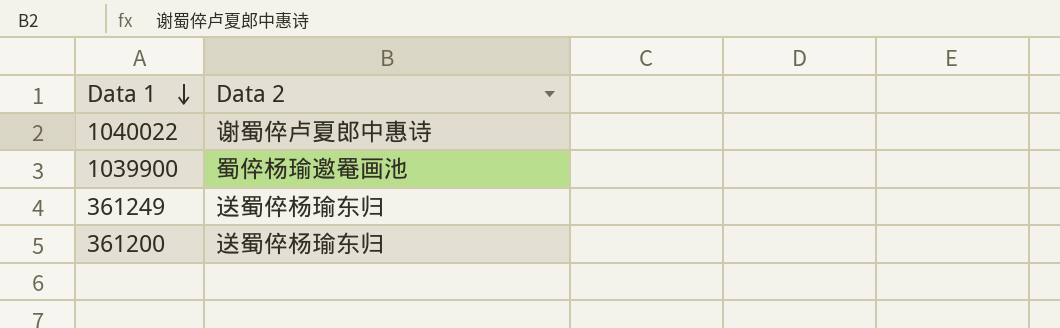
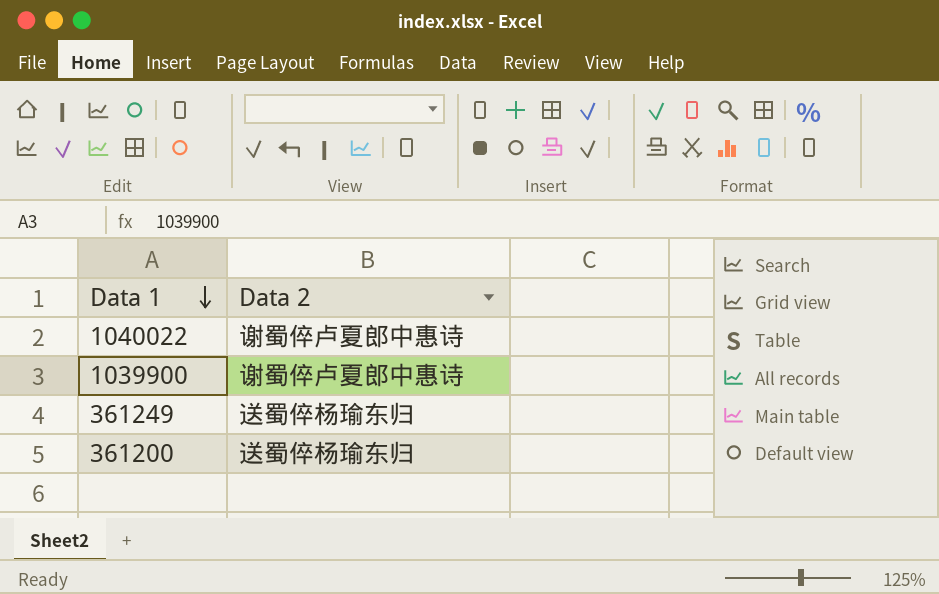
1039900 | Data 2: 蜀倅杨瑜邀罨画池 -> 谢蜀倅卢夏郎中惠诗

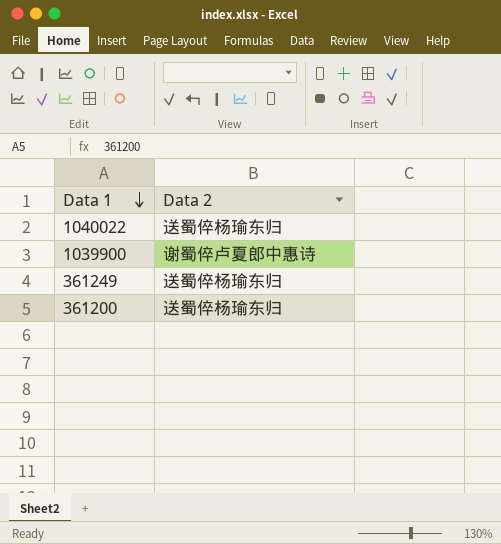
1040022 | Data 2: 谢蜀倅卢夏郎中惠诗 -> 送蜀倅杨瑜东归

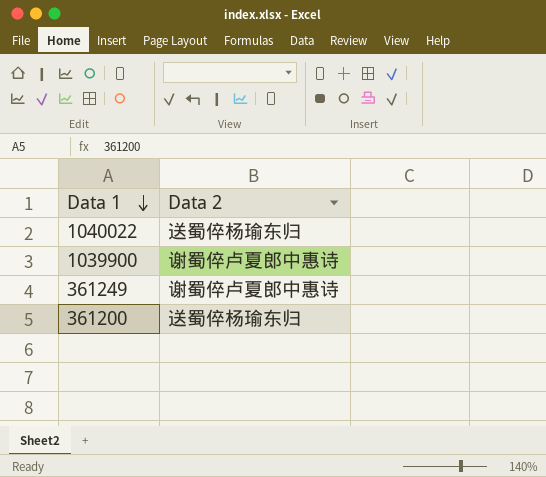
361249 | Data 2: 送蜀倅杨瑜东归 -> 谢蜀倅卢夏郎中惠诗

